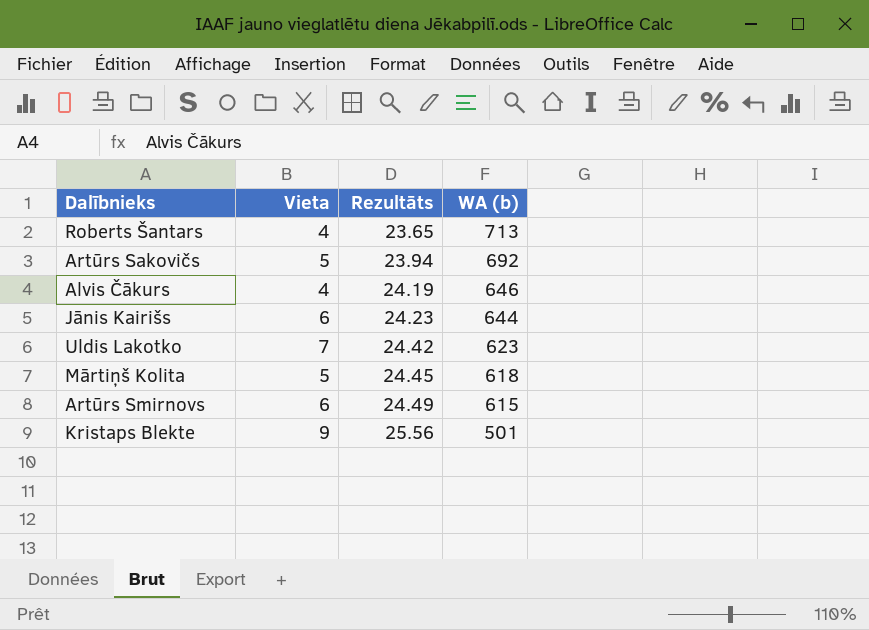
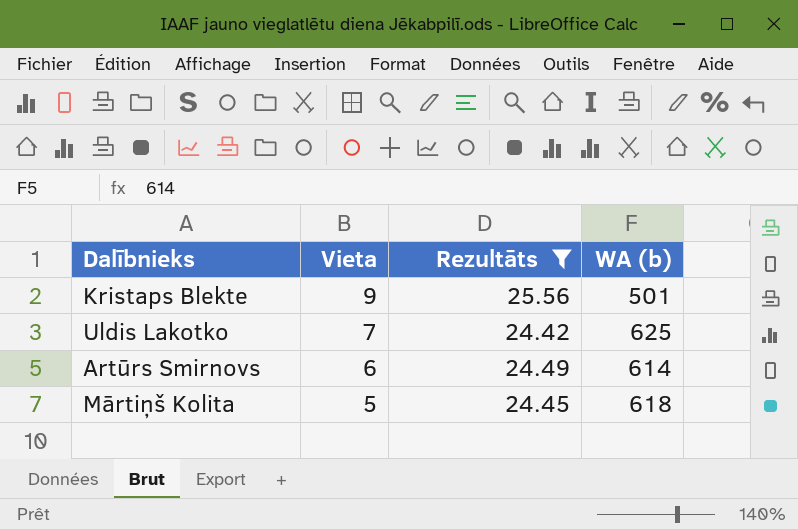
filter: none -> Rezultāts >= 24.42
row order: Rezultāts ascending -> Vieta descending
Uldis Lakotko | WA (b): 623 -> 625
Artūrs Smirnovs | WA (b): 615 -> 614

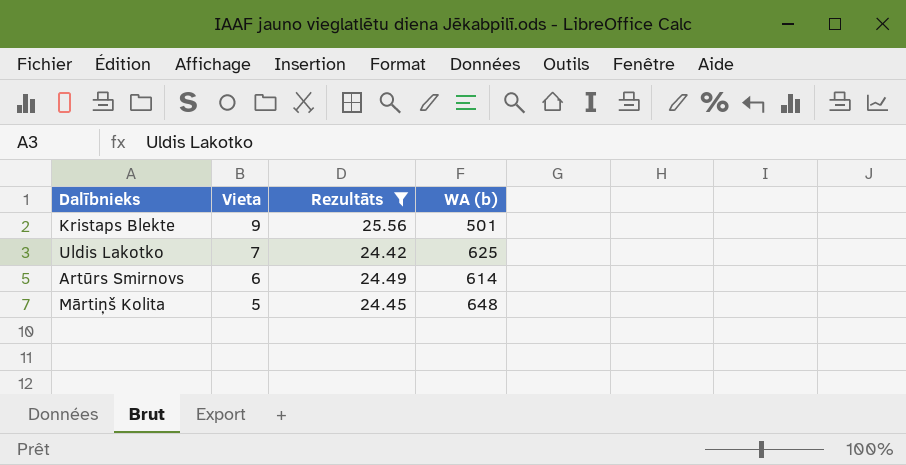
Mārtiņš Kolita | WA (b): 618 -> 648

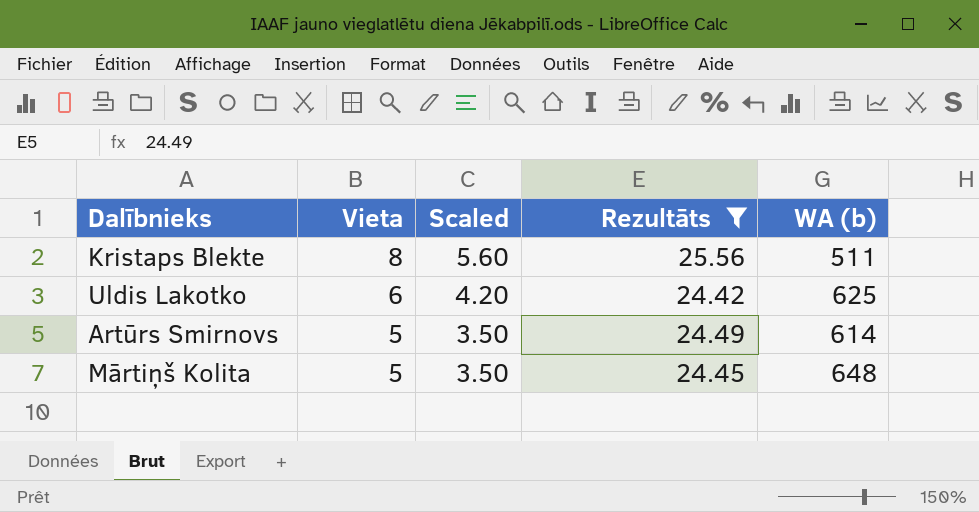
column Scaled | formula: none -> [Vieta] * 0.7
Kristaps Blekte | Vieta: 9 -> 8
Kristaps Blekte | WA (b): 501 -> 511
Uldis Lakotko | Vieta: 7 -> 6
Artūrs Smirnovs | Vieta: 6 -> 5

